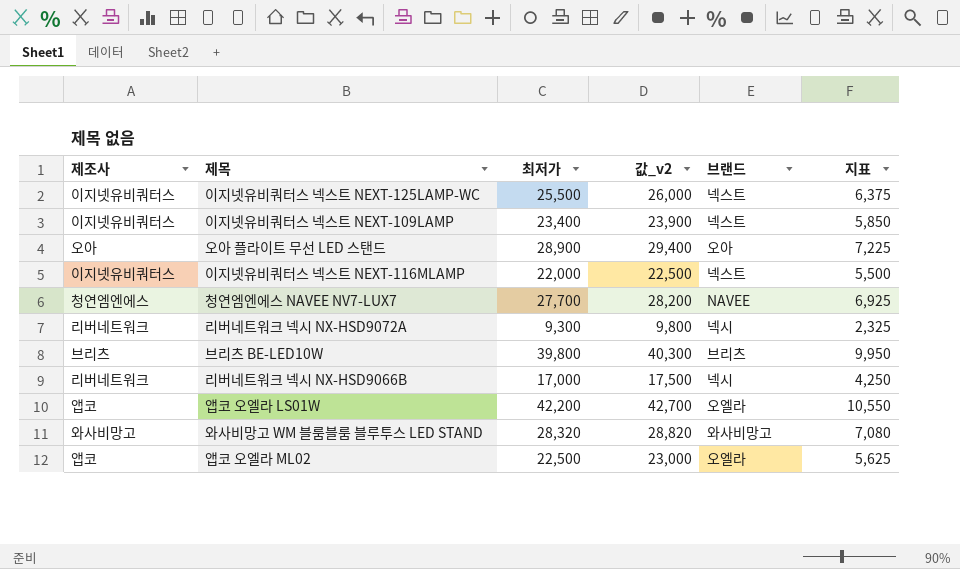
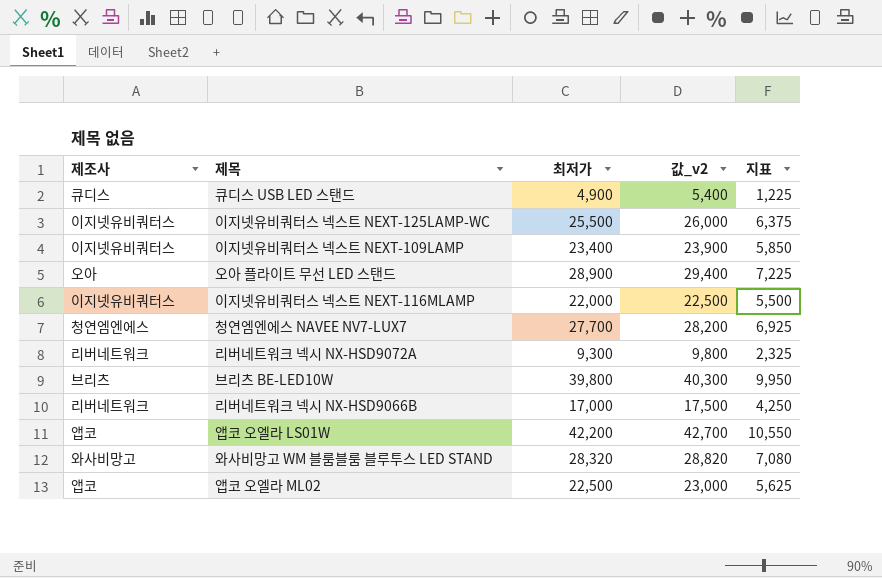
column 브랜드 | position: 5 -> none
row 큐디스 USB LED 스탠드: none -> 큐디스 | 4,900 | 5,400 | 1,225

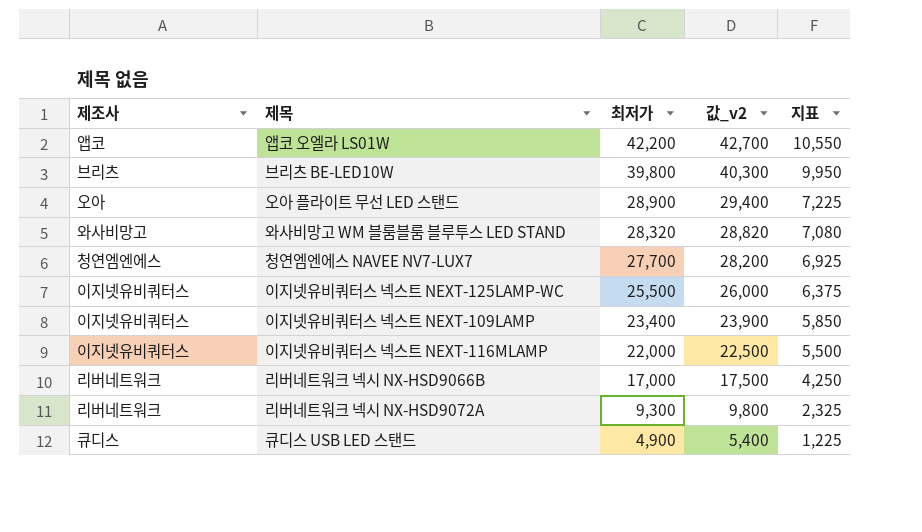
row order: none -> 최저가 descending
row 앱코 오엘라 ML02: 앱코 | 22,500 | 23,000 | 5,625 -> none

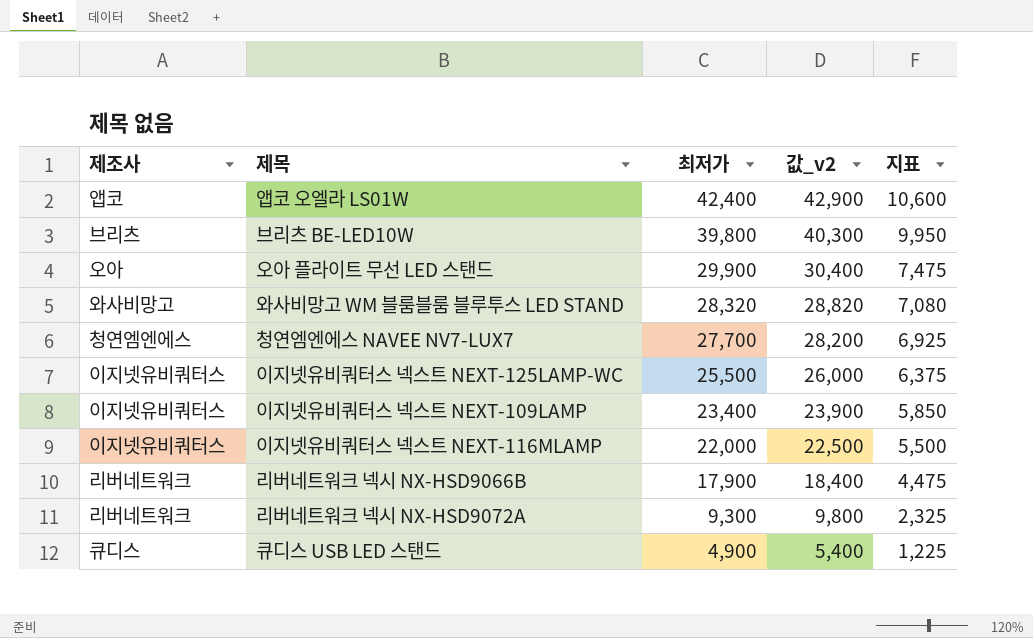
앱코 오엘라 LS01W | 최저가: 42,200 -> 42,400
앱코 오엘라 LS01W | 값_v2: 42,700 -> 42,900
앱코 오엘라 LS01W | 지표: 10,550 -> 10,600
오아 플라이트 무선 LED 스탠드 | 최저가: 28,900 -> 29,900
오아 플라이트 무선 LED 스탠드 | 값_v2: 29,400 -> 30,400
오아 플라이트 무선 LED 스탠드 | 지표: 7,225 -> 7,475
리버네트워크 넥시 NX-HSD9066B | 최저가: 17,000 -> 17,900
리버네트워크 넥시 NX-HSD9066B | 값_v2: 17,500 -> 18,400
리버네트워크 넥시 NX-HSD9066B | 지표: 4,250 -> 4,475

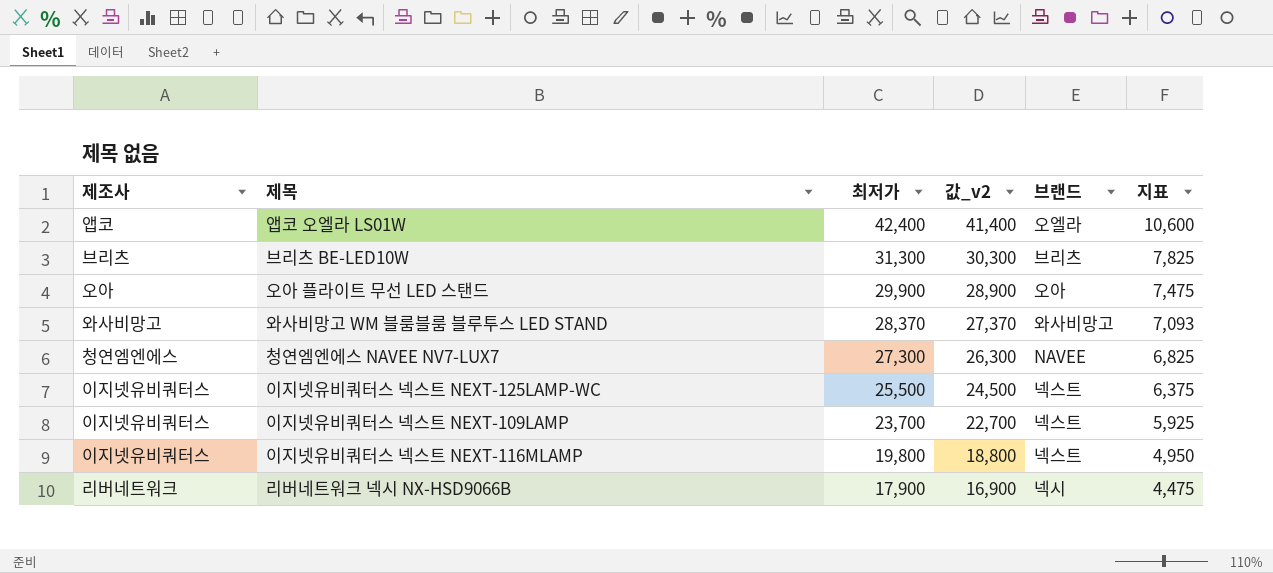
column 값_v2 | formula: [최저가] + 500 -> [최저가] - 1000
column 브랜드 | position: none -> 5
row 리버네트워크 넥시 NX-HSD9072A: 리버네트워크 | 9,300 | 9,800 | 2,325 -> none
row 큐디스 USB LED 스탠드: 큐디스 | 4,900 | 5,400 | 1,225 -> none
브리츠 BE-LED10W | 최저가: 39,800 -> 31,300
브리츠 BE-LED10W | 지표: 9,950 -> 7,825
와사비망고 WM 블룸블룸 블루투스 LED STAND | 최저가: 28,320 -> 28,370
와사비망고 WM 블룸블룸 블루투스 LED STAND | 지표: 7,080 -> 7,093
청연엠엔에스 NAVEE NV7-LUX7 | 최저가: 27,700 -> 27,300
청연엠엔에스 NAVEE NV7-LUX7 | 지표: 6,925 -> 6,825
이지넷유비쿼터스 넥스트 NEXT-109LAMP | 최저가: 23,400 -> 23,700
이지넷유비쿼터스 넥스트 NEXT-109LAMP | 지표: 5,850 -> 5,925
이지넷유비쿼터스 넥스트 NEXT-116MLAMP | 최저가: 22,000 -> 19,800
이지넷유비쿼터스 넥스트 NEXT-116MLAMP | 지표: 5,500 -> 4,950

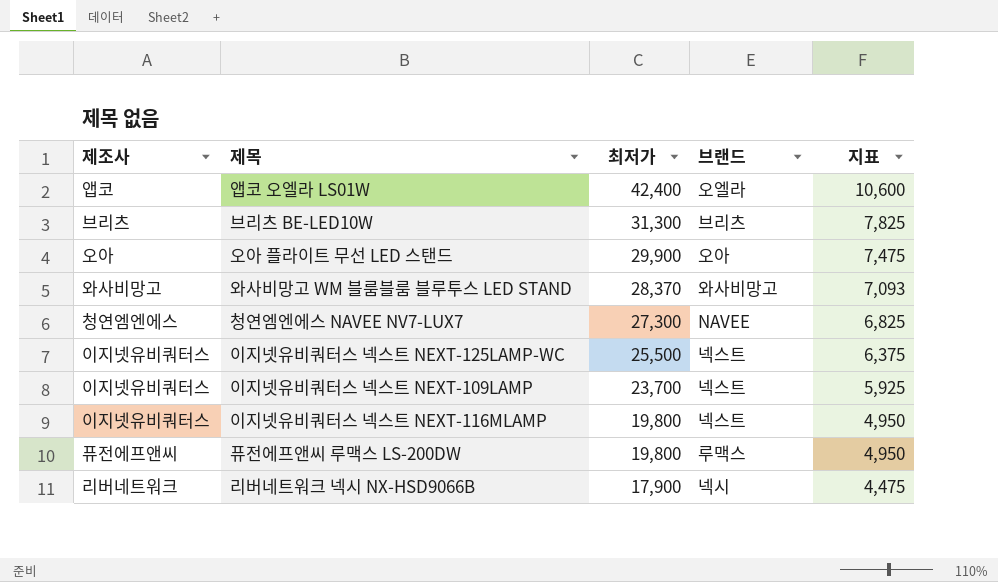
column 값_v2 | formula: [최저가] - 1000 -> none
row 퓨전에프앤씨 루맥스 LS-200DW: none -> 퓨전에프앤씨 | 19,800 | 루맥스 | 4,950

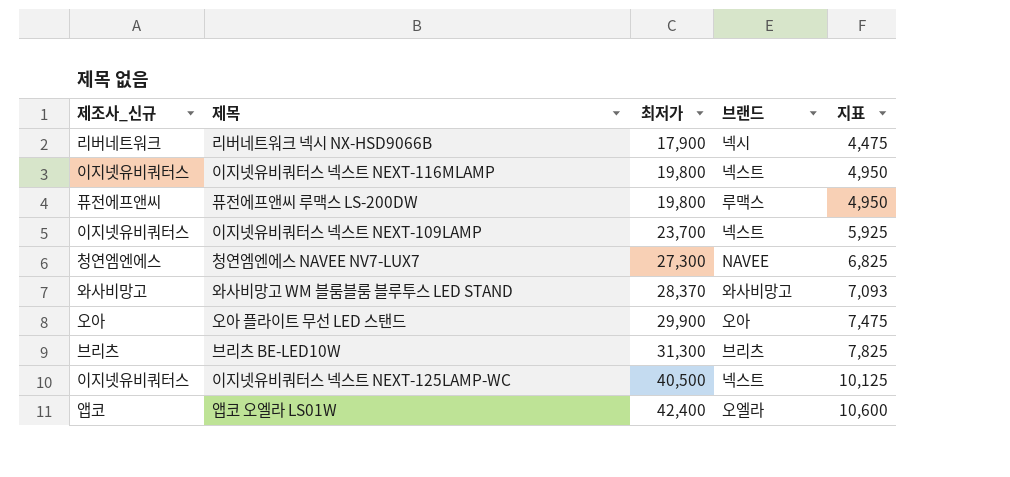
row order: 최저가 descending -> 최저가 ascending
column name: 제조사 -> 제조사_신규
이지넷유비쿼터스 넥스트 NEXT-125LAMP-WC | 최저가: 25,500 -> 40,500
이지넷유비쿼터스 넥스트 NEXT-125LAMP-WC | 지표: 6,375 -> 10,125

